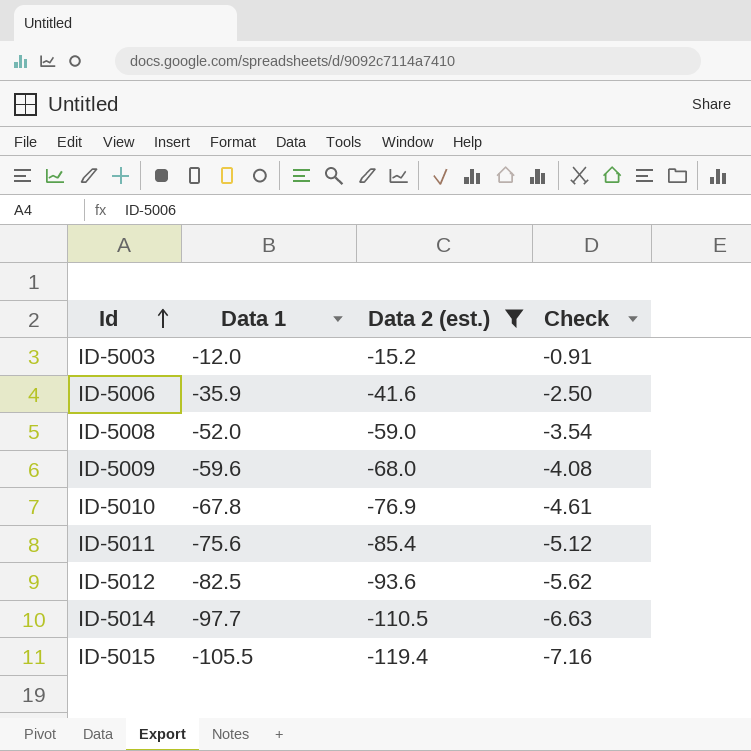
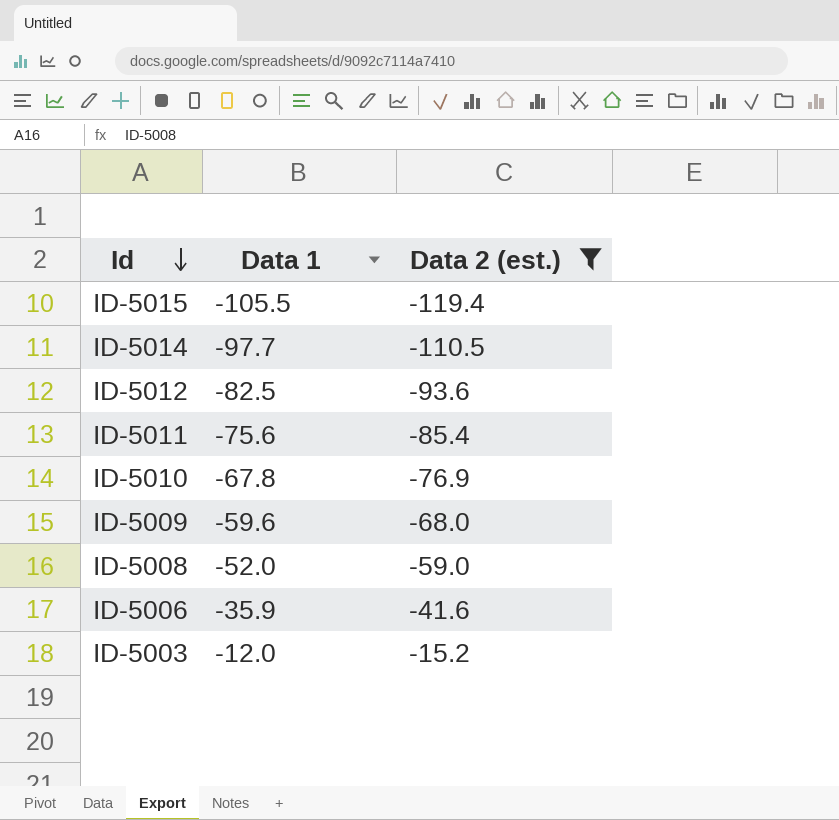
row order: Id ascending -> Id descending
column Check | formula: [Data 2 (est.)] * 0.06 -> none

